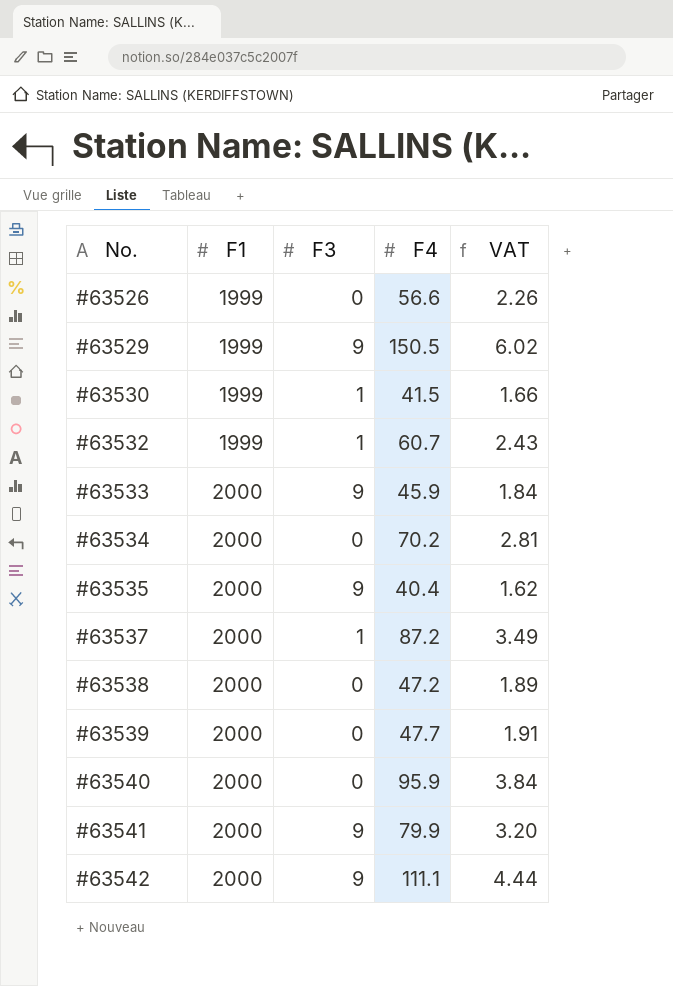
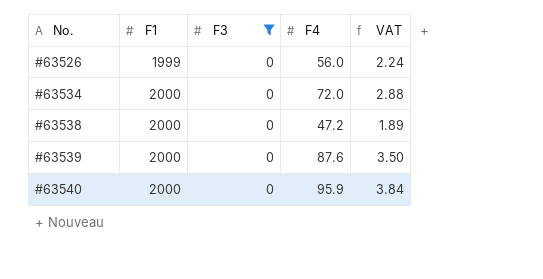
filter: none -> F3 = 0
#63526 | F4: 56.6 -> 56.0
#63526 | VAT: 2.26 -> 2.24
#63534 | F4: 70.2 -> 72.0
#63534 | VAT: 2.81 -> 2.88
#63539 | F4: 47.7 -> 87.6
#63539 | VAT: 1.91 -> 3.50

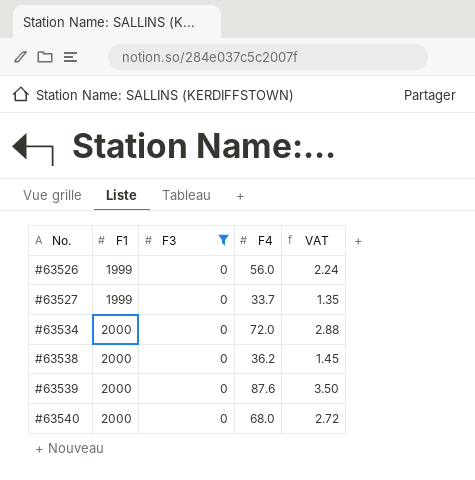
row #63527: none -> 1999 | 0 | 33.7 | 1.35
#63538 | F4: 47.2 -> 36.2
#63538 | VAT: 1.89 -> 1.45
#63540 | F4: 95.9 -> 68.0
#63540 | VAT: 3.84 -> 2.72

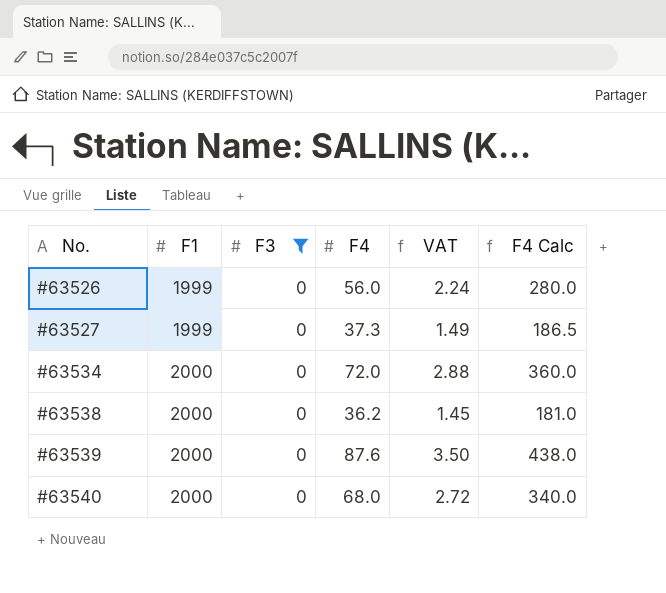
column F4 Calc | formula: none -> [F4] * 5
#63527 | F4: 33.7 -> 37.3
#63527 | VAT: 1.35 -> 1.49

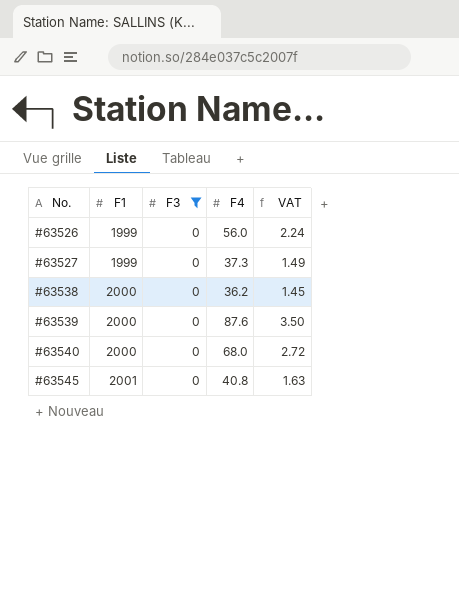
column F4 Calc | formula: [F4] * 5 -> none
row #63534: 2000 | 0 | 72.0 | 2.88 | 360.0 -> none
row #63545: none -> 2001 | 0 | 40.8 | 1.63

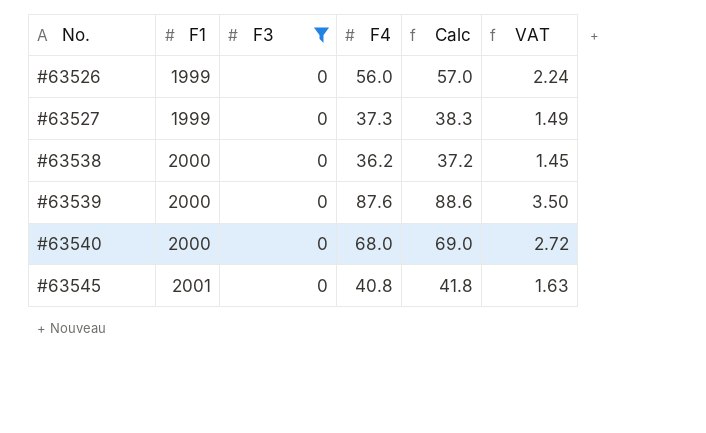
column Calc | formula: none -> [F4] + 1

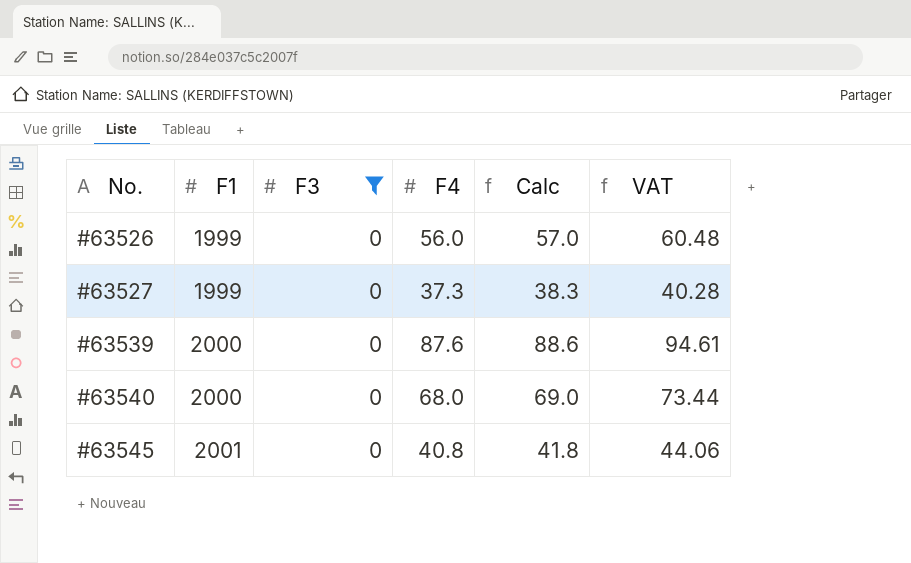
column VAT | formula: [F4] * 0.04 -> [F4] * 1.08
row #63538: 2000 | 0 | 36.2 | 37.2 | 1.45 -> none

